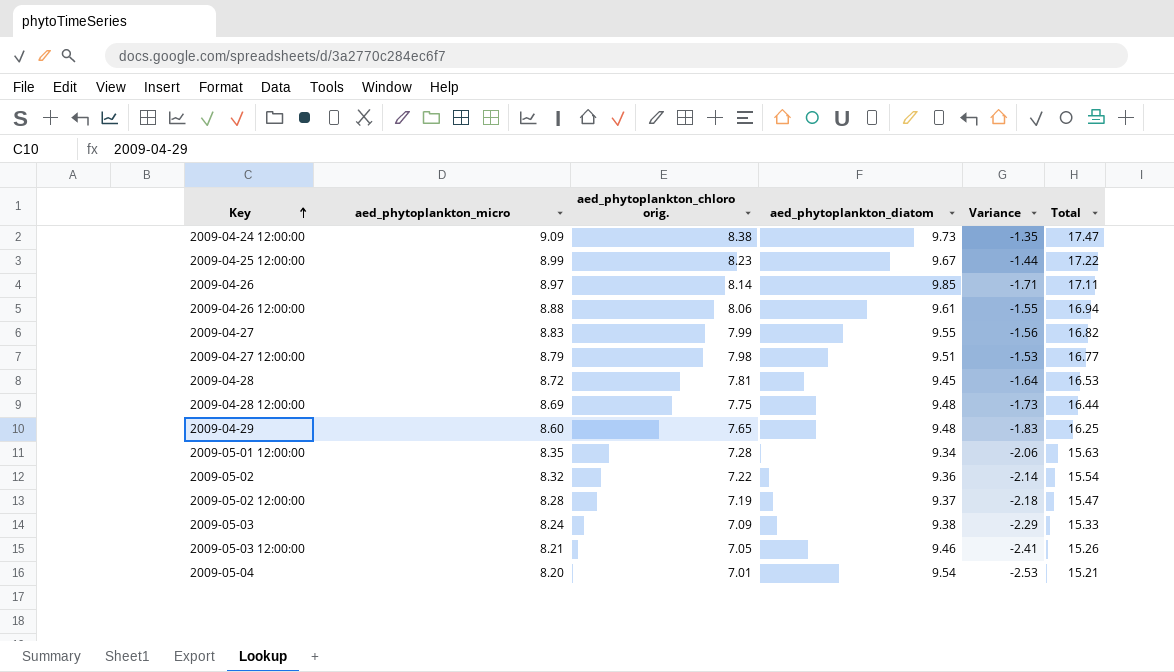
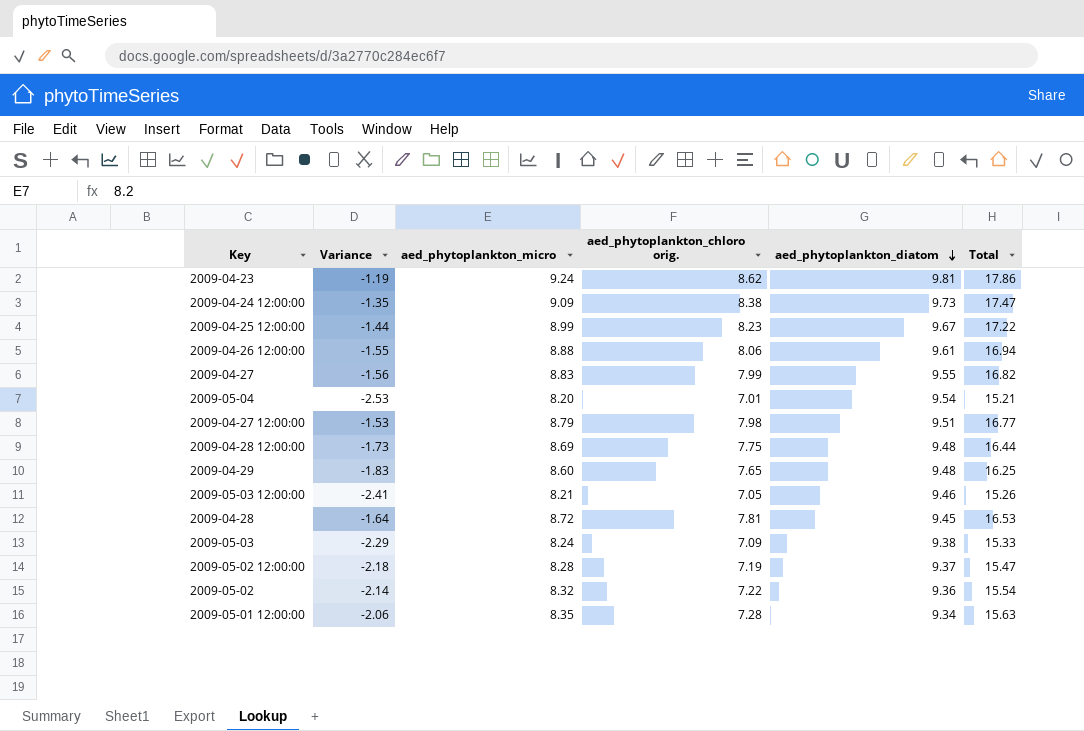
row order: Key ascending -> aed_phytoplankton_diatom descending
column Variance | position: 5 -> 2
row 2009-04-26: 8.97 | 8.14 | 9.85 | -1.71 | 17.11 -> none
row 2009-04-23: none -> -1.19 | 9.24 | 8.62 | 9.81 | 17.86

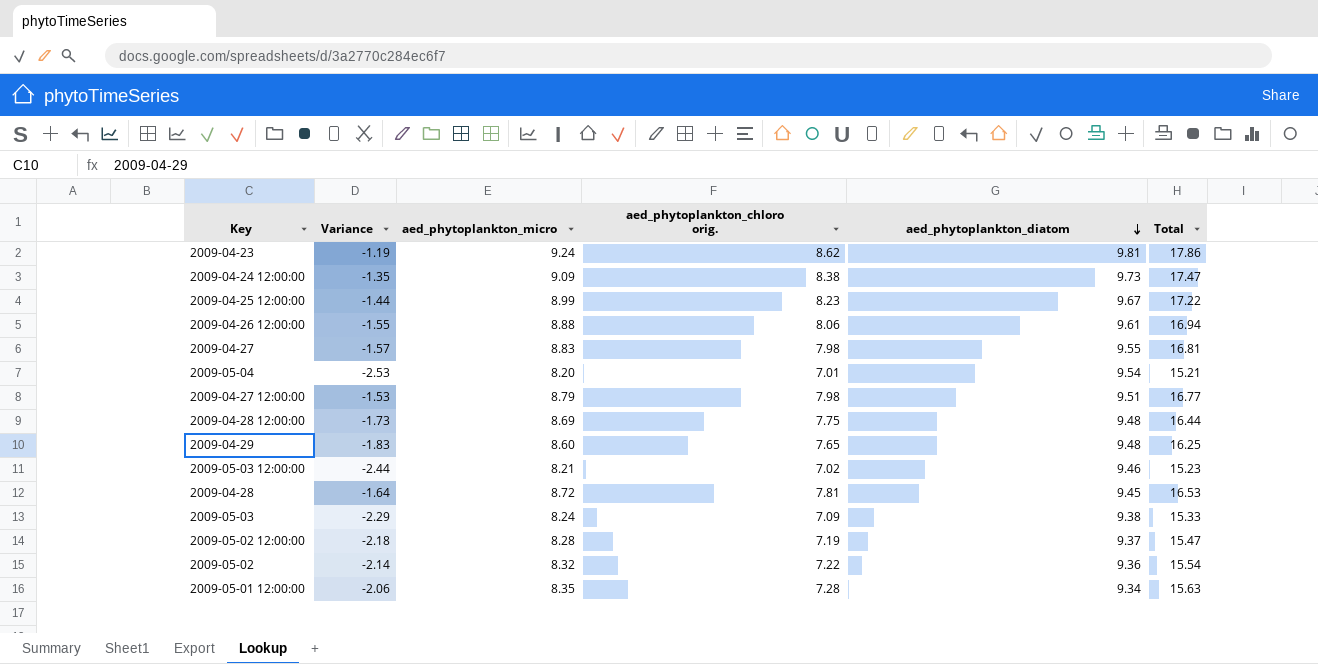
2009-04-27 | Variance: -1.56 -> -1.57
2009-04-27 | aed_phytoplankton_chloro orig.: 7.99 -> 7.98
2009-04-27 | Total: 16.82 -> 16.81
2009-05-03 12:00:00 | Variance: -2.41 -> -2.44
2009-05-03 12:00:00 | aed_phytoplankton_chloro orig.: 7.05 -> 7.02
2009-05-03 12:00:00 | Total: 15.26 -> 15.23

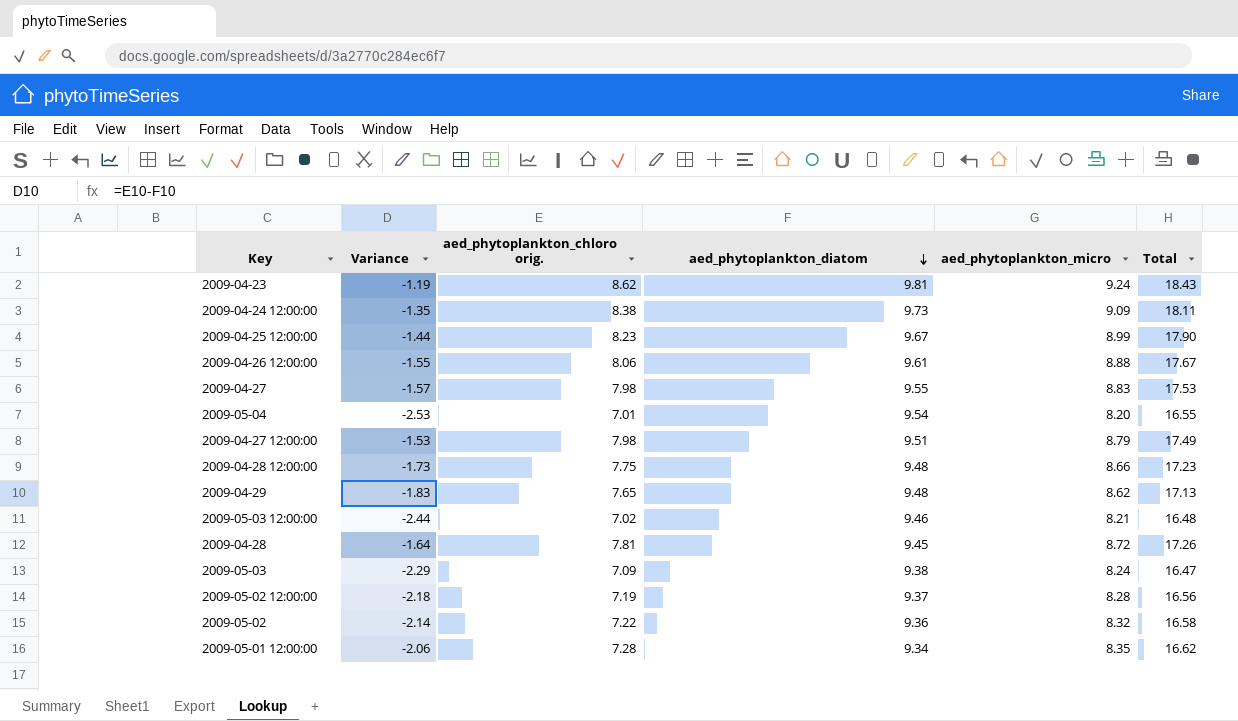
column aed_phytoplankton_micro | position: 3 -> 5
column Total | formula: [aed_phytoplankton_micro] + [aed_phytoplankton_chloro orig.] -> [aed_phytoplankton_chloro orig.] + [aed_phytoplankton_diatom]
2009-04-28 12:00:00 | aed_phytoplankton_micro: 8.69 -> 8.66
2009-04-29 | aed_phytoplankton_micro: 8.60 -> 8.62

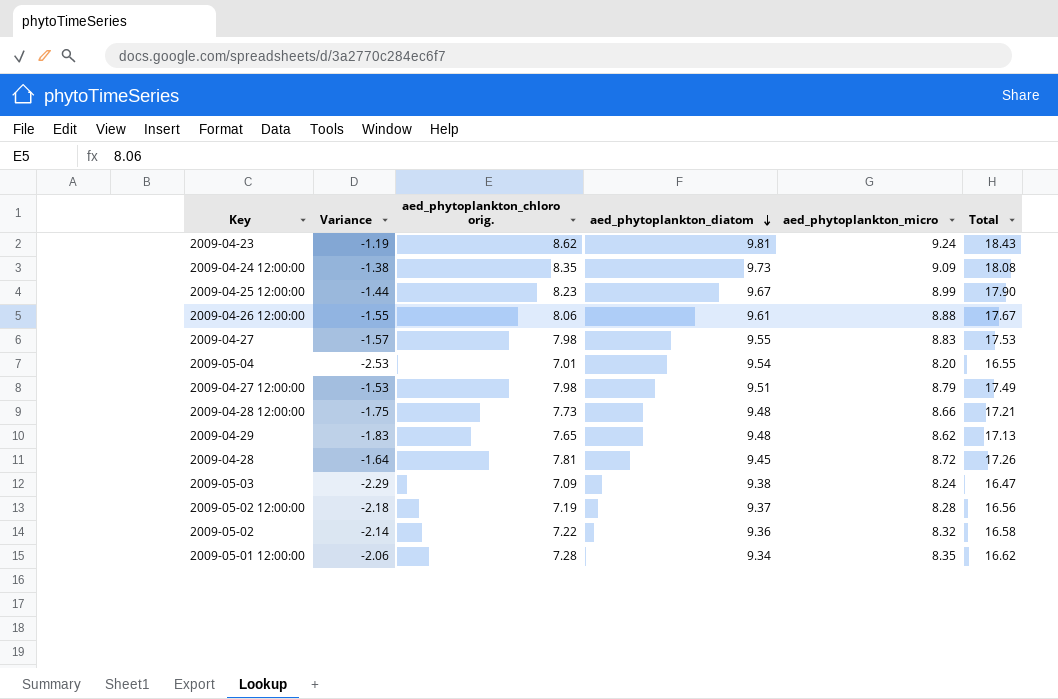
row 2009-05-03 12:00:00: -2.44 | 7.02 | 9.46 | 8.21 | 16.48 -> none
2009-04-24 12:00:00 | Variance: -1.35 -> -1.38
2009-04-24 12:00:00 | aed_phytoplankton_chloro orig.: 8.38 -> 8.35
2009-04-24 12:00:00 | Total: 18.11 -> 18.08
2009-04-28 12:00:00 | Variance: -1.73 -> -1.75
2009-04-28 12:00:00 | aed_phytoplankton_chloro orig.: 7.75 -> 7.73
2009-04-28 12:00:00 | Total: 17.23 -> 17.21

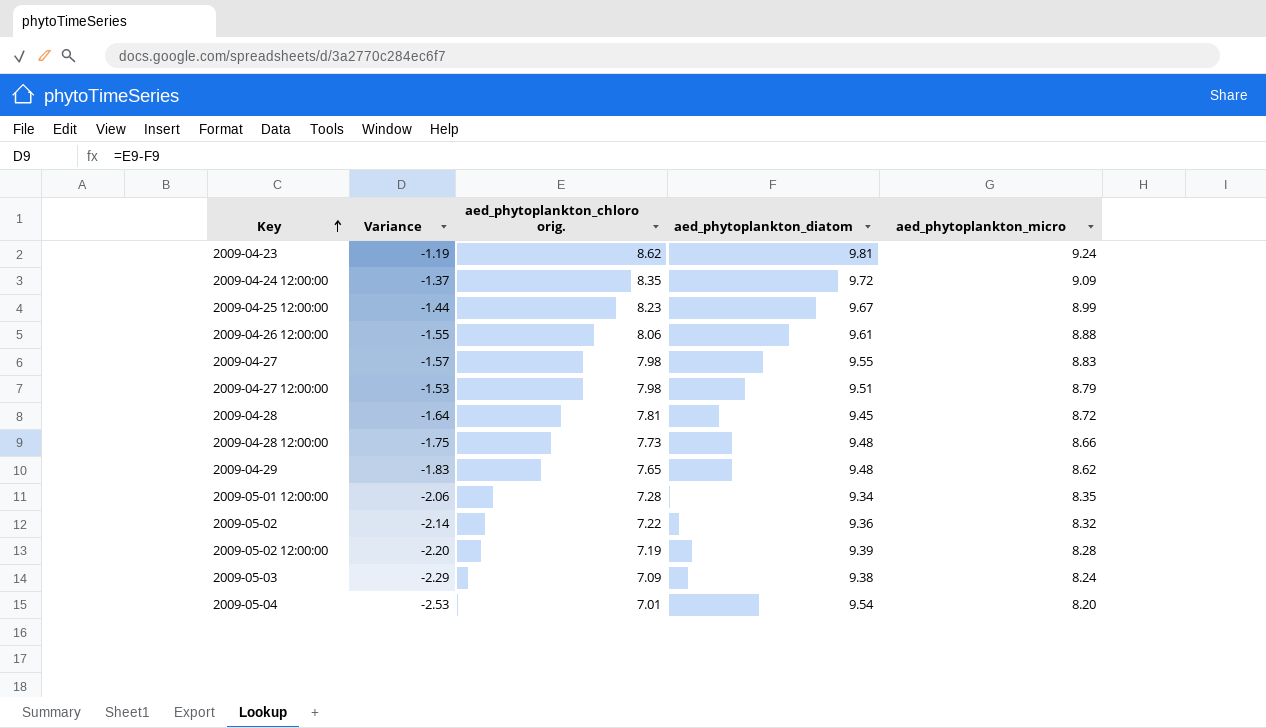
row order: aed_phytoplankton_diatom descending -> Key ascending
column Total | formula: [aed_phytoplankton_chloro orig.] + [aed_phytoplankton_diatom] -> none
2009-04-24 12:00:00 | Variance: -1.38 -> -1.37
2009-04-24 12:00:00 | aed_phytoplankton_diatom: 9.73 -> 9.72
2009-05-02 12:00:00 | Variance: -2.18 -> -2.20
2009-05-02 12:00:00 | aed_phytoplankton_diatom: 9.37 -> 9.39

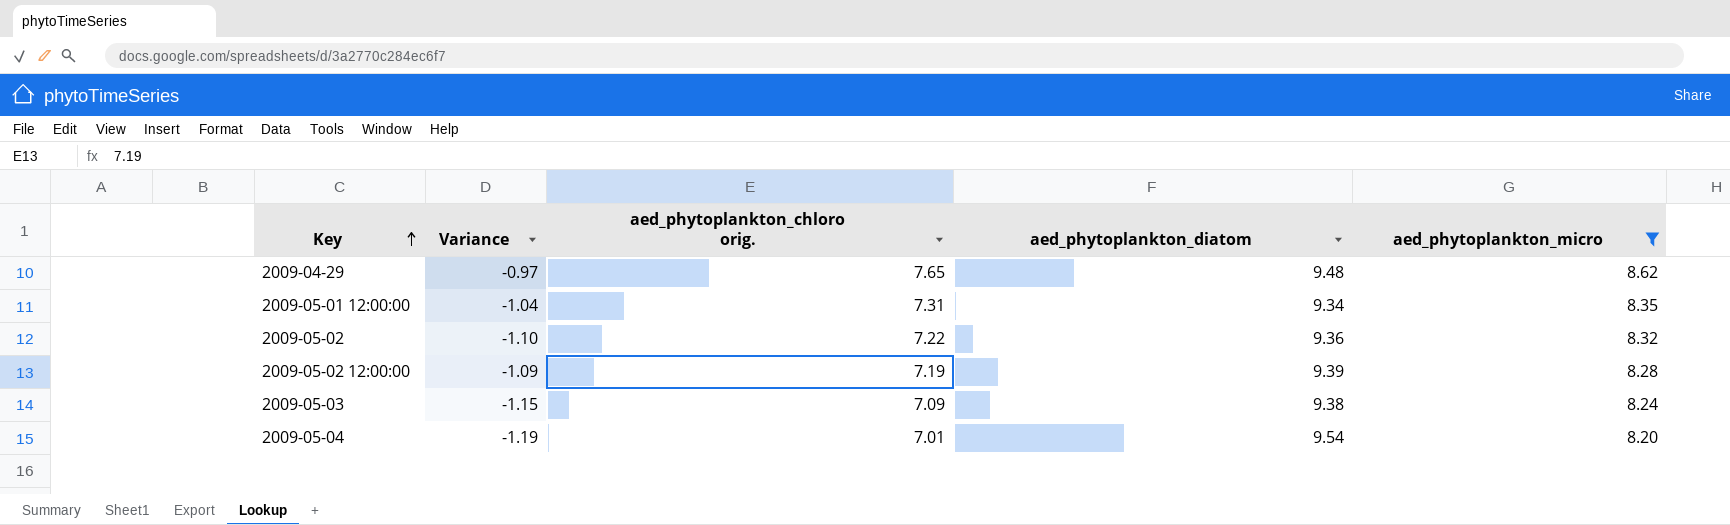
filter: none -> aed_phytoplankton_micro <= 8.62
column Variance | formula: [aed_phytoplankton_chloro orig.] - [aed_phytoplankton_diatom] -> [aed_phytoplankton_chloro orig.] - [aed_phytoplankton_micro]
2009-05-01 12:00:00 | aed_phytoplankton_chloro orig.: 7.28 -> 7.31

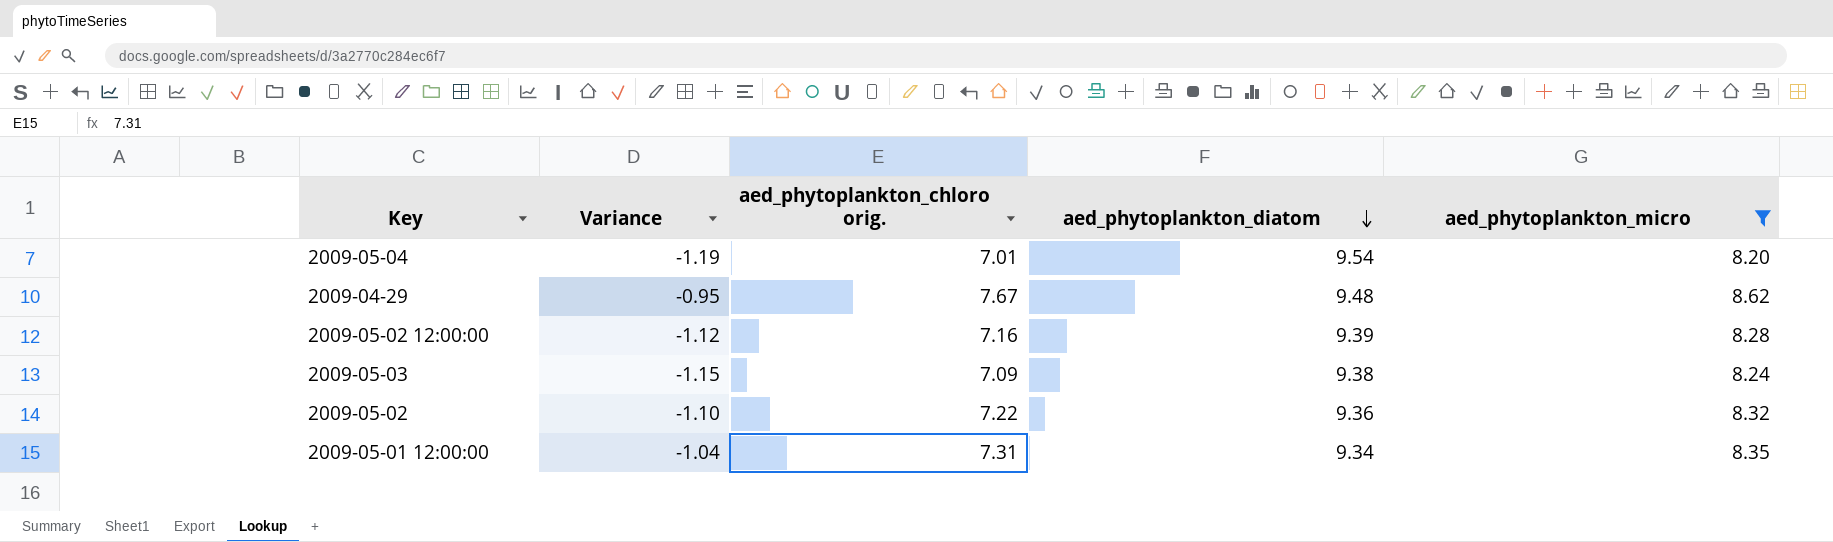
row order: Key ascending -> aed_phytoplankton_diatom descending
2009-04-29 | Variance: -0.97 -> -0.95
2009-04-29 | aed_phytoplankton_chloro orig.: 7.65 -> 7.67
2009-05-02 12:00:00 | Variance: -1.09 -> -1.12
2009-05-02 12:00:00 | aed_phytoplankton_chloro orig.: 7.19 -> 7.16

